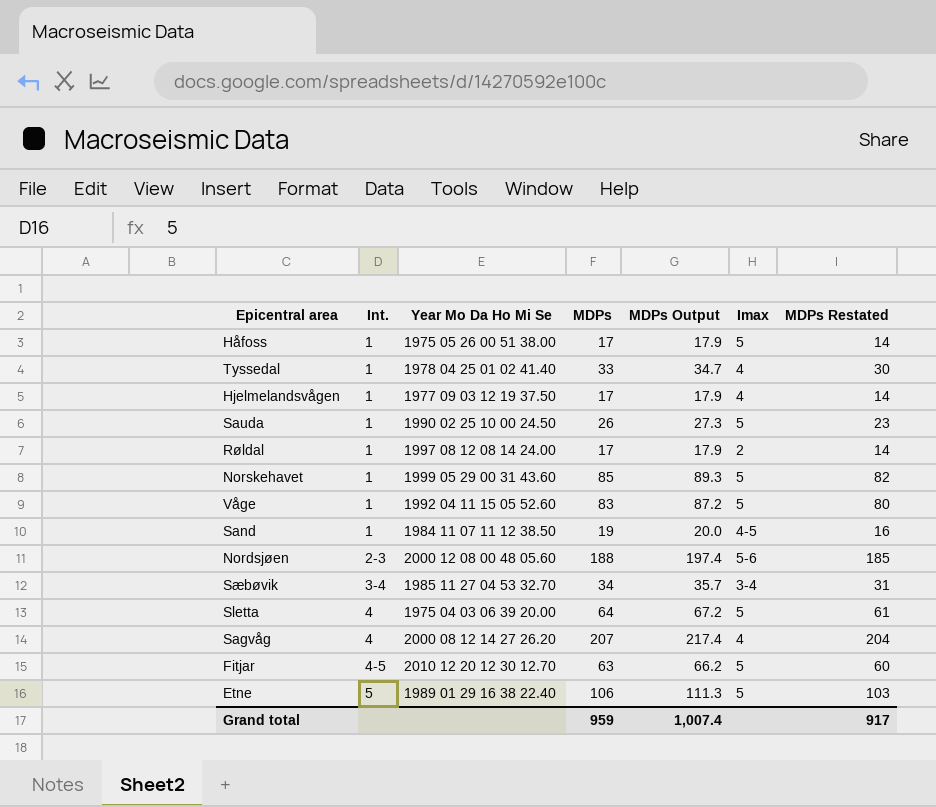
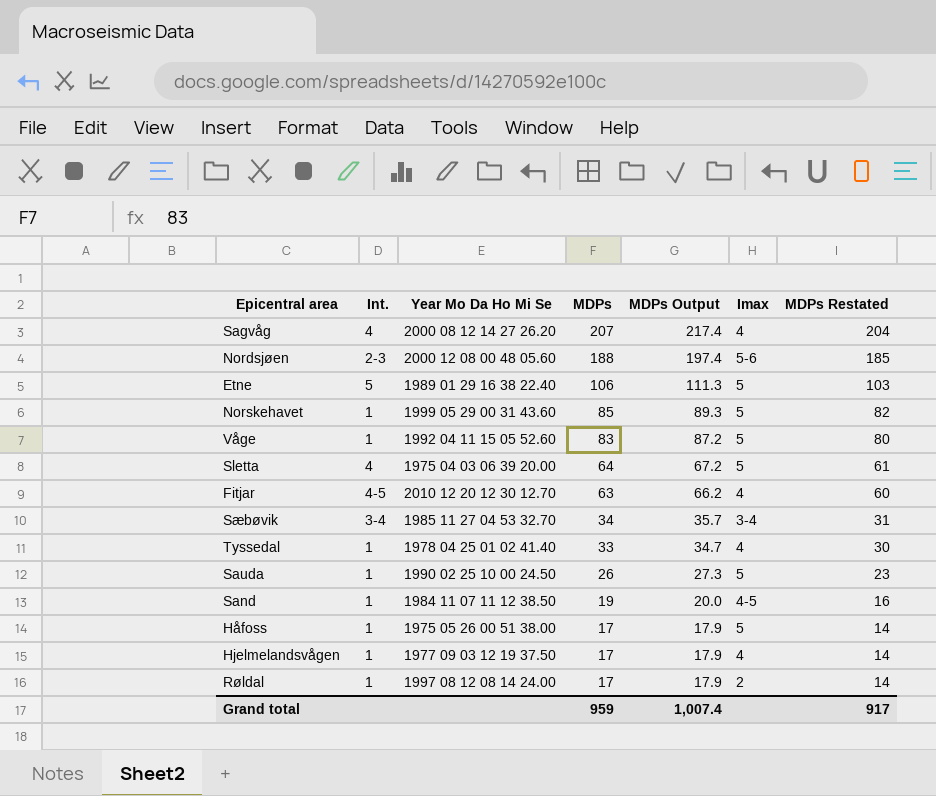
row order: Int. ascending -> MDPs descending
Fitjar | Imax: 5 -> 4

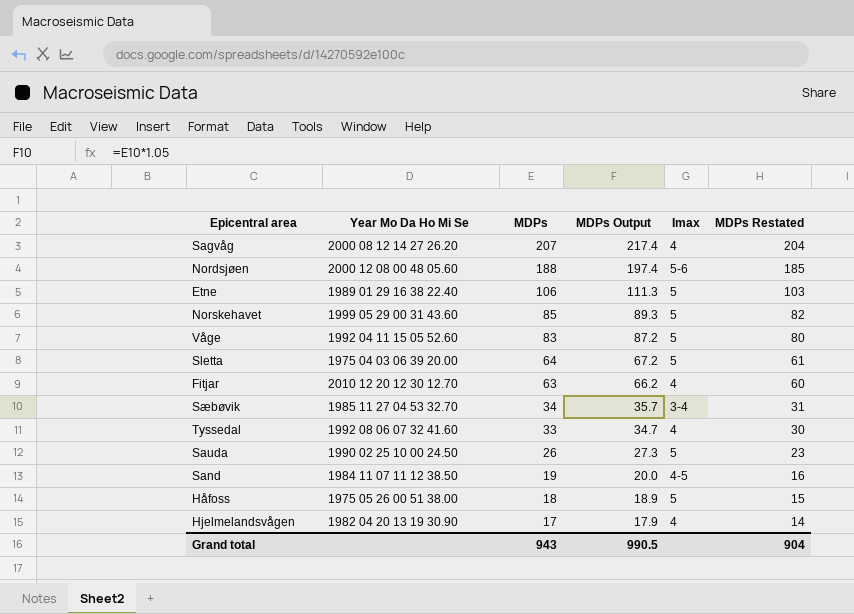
column Int. | position: 2 -> none
row Røldal: 1 | 1997 08 12 08 14 24.00 | 17 | 17.9 | 2 | 14 -> none
Tyssedal | Year Mo Da Ho Mi Se: 1978 04 25 01 02 41.40 -> 1992 08 06 07 32 41.60
Håfoss | MDPs: 17 -> 18
Håfoss | MDPs Output: 17.9 -> 18.9
Håfoss | MDPs Restated: 14 -> 15
Hjelmelandsvågen | Year Mo Da Ho Mi Se: 1977 09 03 12 19 37.50 -> 1982 04 20 13 19 30.90
Grand total | MDPs: 959 -> 943
Grand total | MDPs Output: 1,007.4 -> 990.5
Grand total | MDPs Restated: 917 -> 904

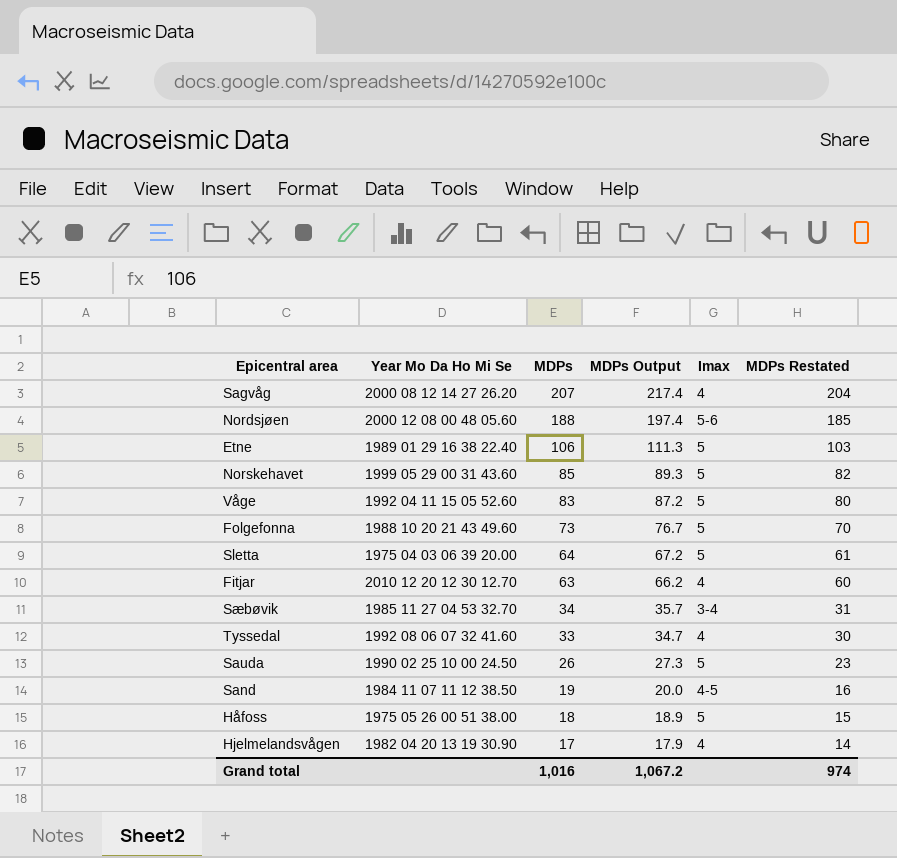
row Folgefonna: none -> 1988 10 20 21 43 49.60 | 73 | 76.7 | 5 | 70
Grand total | MDPs: 943 -> 1,016
Grand total | MDPs Output: 990.5 -> 1,067.2
Grand total | MDPs Restated: 904 -> 974

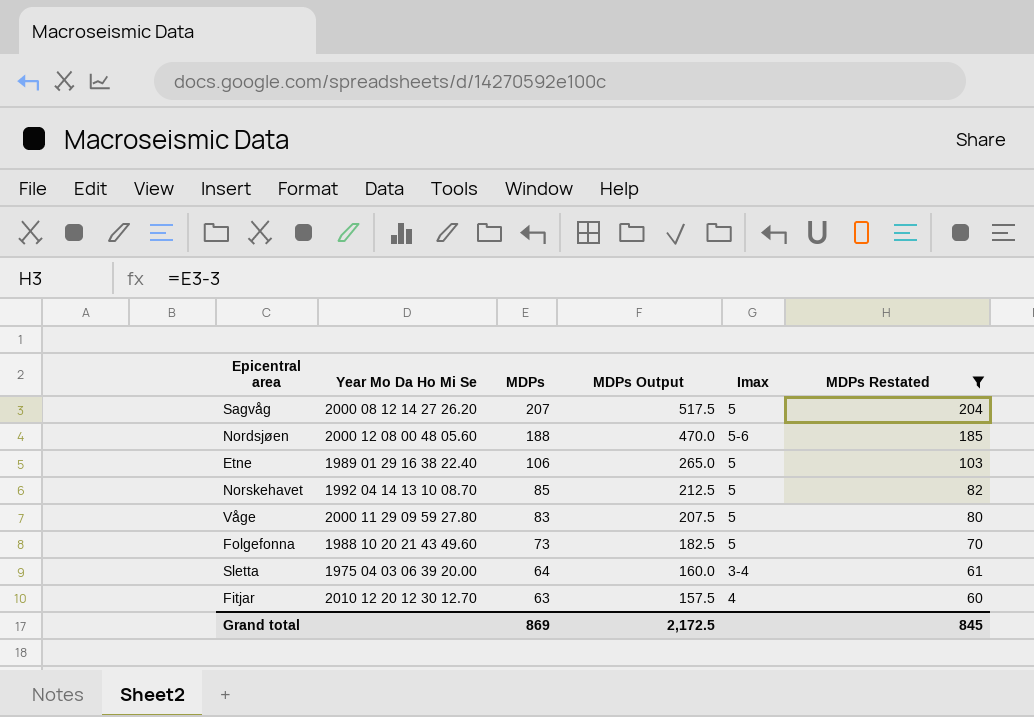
filter: none -> MDPs Restated >= 60
column MDPs Output | formula: [MDPs] * 1.05 -> [MDPs] * 2.5
Sagvåg | Imax: 4 -> 5
Norskehavet | Year Mo Da Ho Mi Se: 1999 05 29 00 31 43.60 -> 1992 04 14 13 10 08.70
Våge | Year Mo Da Ho Mi Se: 1992 04 11 15 05 52.60 -> 2000 11 29 09 59 27.80
Sletta | Imax: 5 -> 3-4
Grand total | MDPs: 1,016 -> 869
Grand total | MDPs Output: 1,067.2 -> 2,172.5
Grand total | MDPs Restated: 974 -> 845

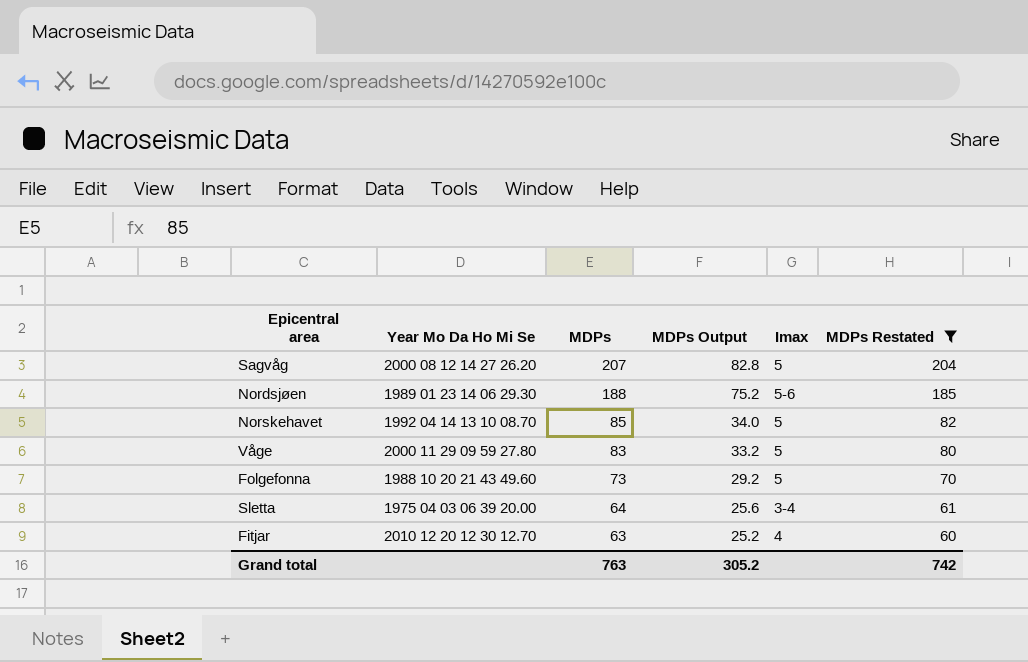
column MDPs Output | formula: [MDPs] * 2.5 -> [MDPs] * 0.4
row Etne: 1989 01 29 16 38 22.40 | 106 | 265.0 | 5 | 103 -> none
Nordsjøen | Year Mo Da Ho Mi Se: 2000 12 08 00 48 05.60 -> 1989 01 23 14 06 29.30
Grand total | MDPs: 869 -> 763
Grand total | MDPs Output: 2,172.5 -> 305.2
Grand total | MDPs Restated: 845 -> 742

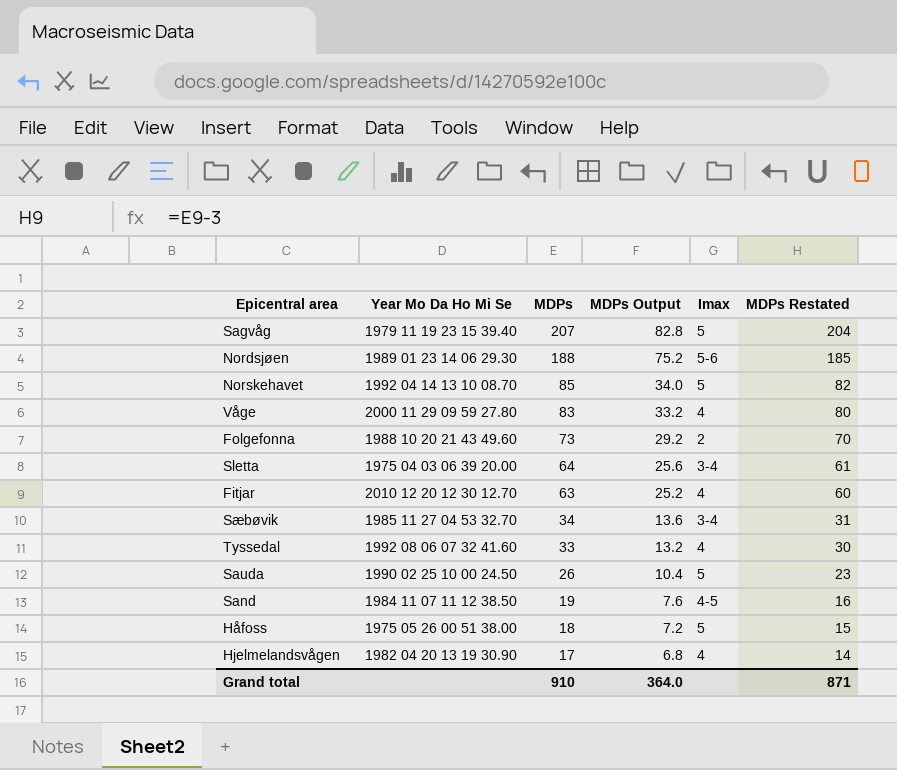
filter: MDPs Restated >= 60 -> none
Sagvåg | Year Mo Da Ho Mi Se: 2000 08 12 14 27 26.20 -> 1979 11 19 23 15 39.40
Våge | Imax: 5 -> 4
Folgefonna | Imax: 5 -> 2
Grand total | MDPs: 763 -> 910
Grand total | MDPs Output: 305.2 -> 364.0
Grand total | MDPs Restated: 742 -> 871

